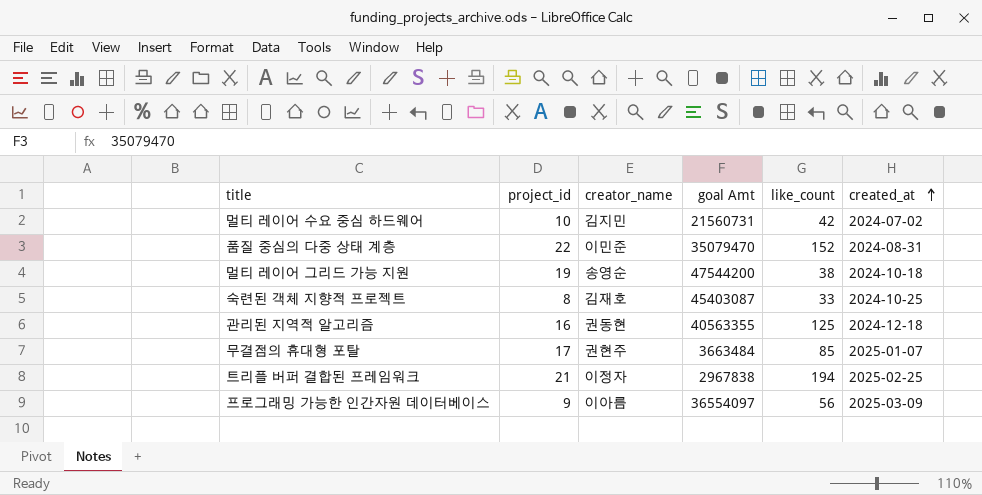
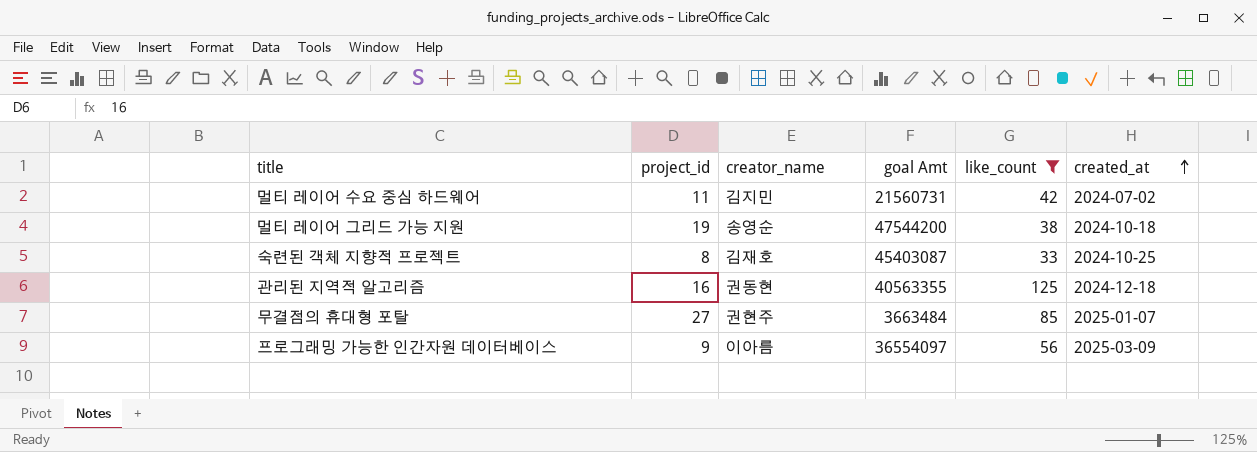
filter: none -> like_count <= 125
멀티 레이어 수요 중심 하드웨어 | project_id: 10 -> 11
무결점의 휴대형 포탈 | project_id: 17 -> 27

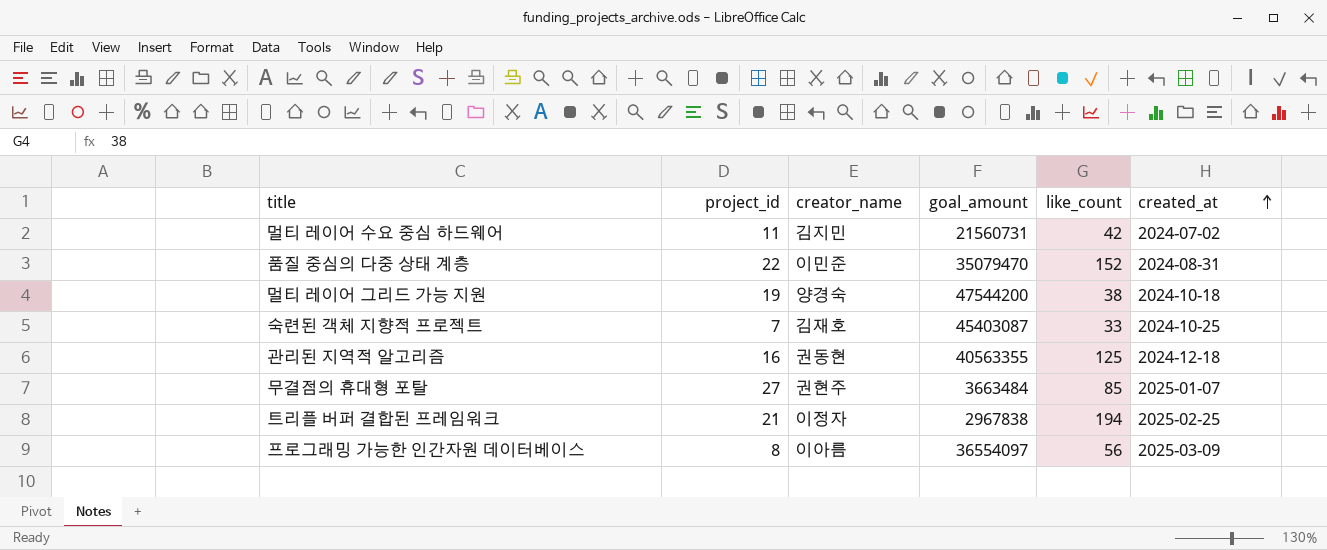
filter: like_count <= 125 -> none
column name: goal Amt -> goal_amount
멀티 레이어 그리드 가능 지원 | creator_name: 송영순 -> 양경숙
숙련된 객체 지향적 프로젝트 | project_id: 8 -> 7
프로그래밍 가능한 인간자원 데이터베이스 | project_id: 9 -> 8

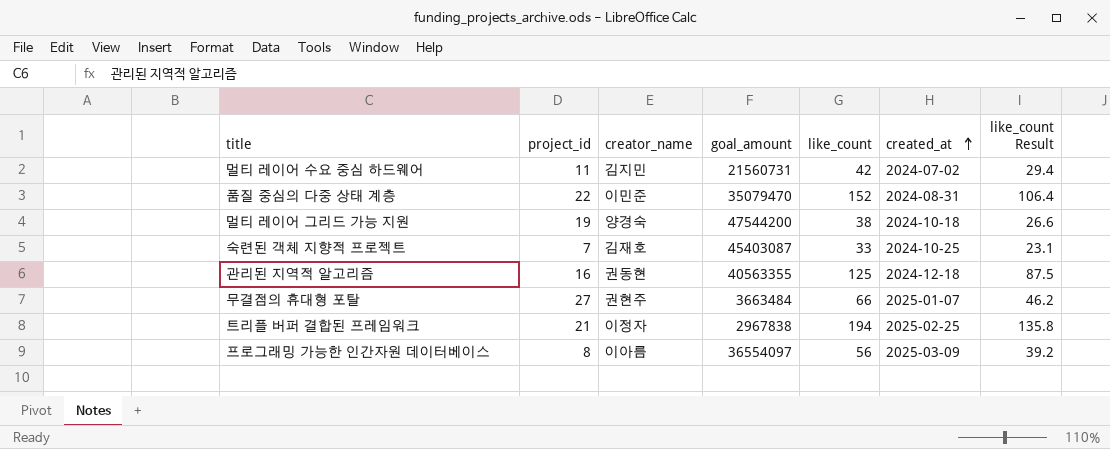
column like_count Result | formula: none -> [like_count] * 0.7
무결점의 휴대형 포탈 | like_count: 85 -> 66

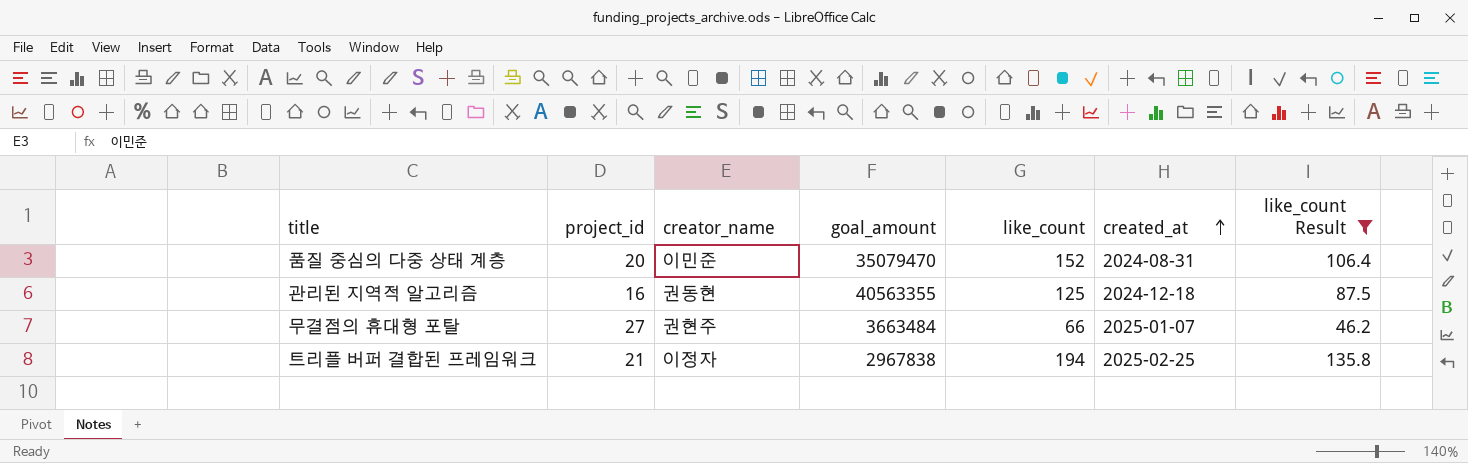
filter: none -> like_count Result >= 46.2
품질 중심의 다중 상태 계층 | project_id: 22 -> 20

